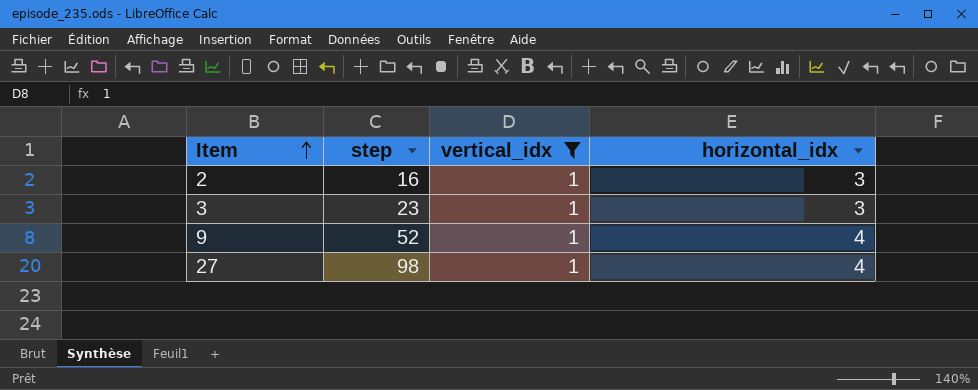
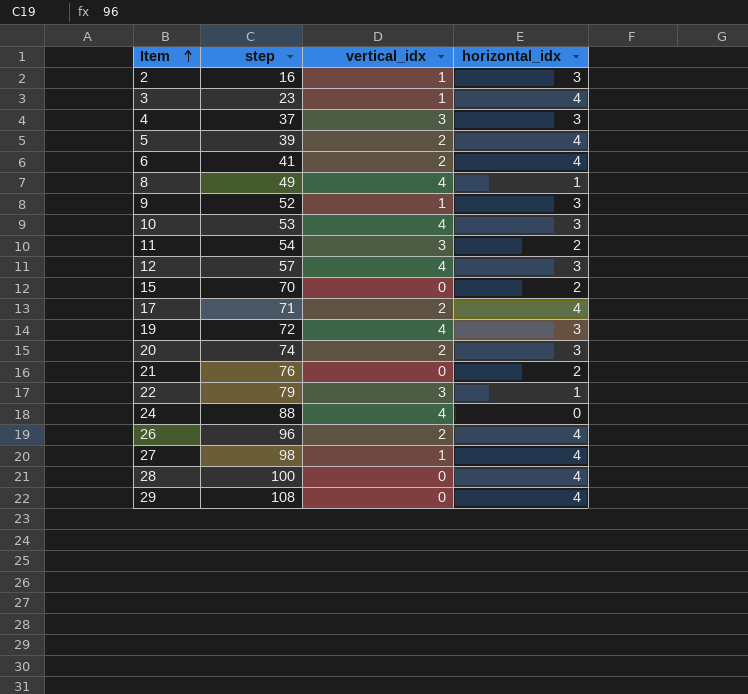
filter: vertical_idx = 1 -> none
3 | horizontal_idx: 3 -> 4
9 | horizontal_idx: 4 -> 3

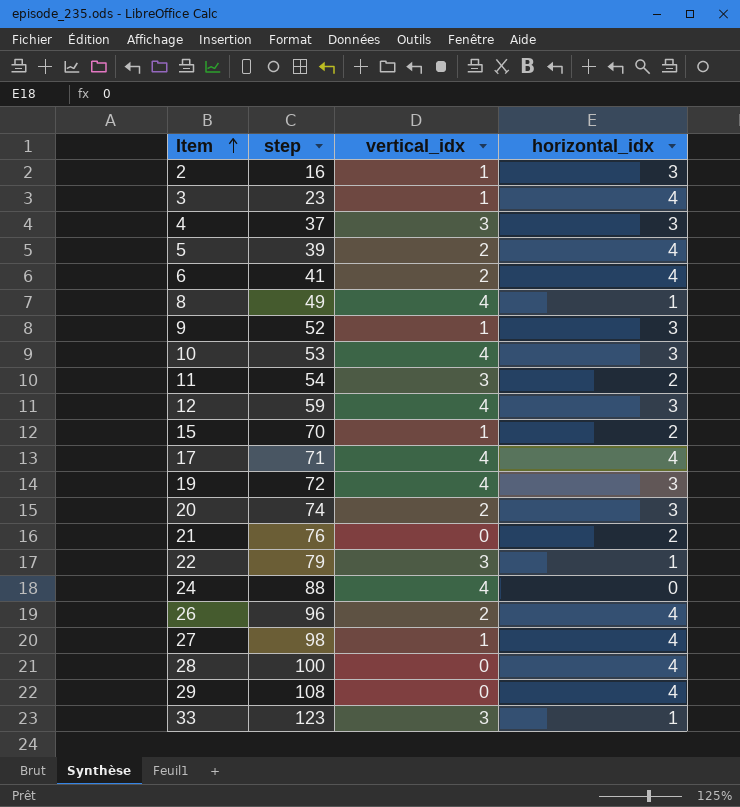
12 | step: 57 -> 59
15 | vertical_idx: 0 -> 1
17 | vertical_idx: 2 -> 4
row 33: none -> 123 | 3 | 1

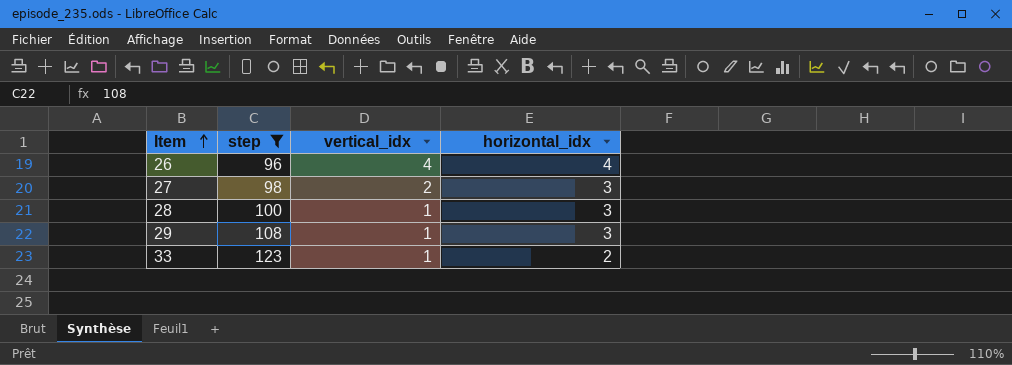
filter: none -> step >= 96
26 | vertical_idx: 2 -> 4
27 | vertical_idx: 1 -> 2
27 | horizontal_idx: 4 -> 3
28 | vertical_idx: 0 -> 1
28 | horizontal_idx: 4 -> 3
29 | vertical_idx: 0 -> 1
29 | horizontal_idx: 4 -> 3
33 | vertical_idx: 3 -> 1
33 | horizontal_idx: 1 -> 2

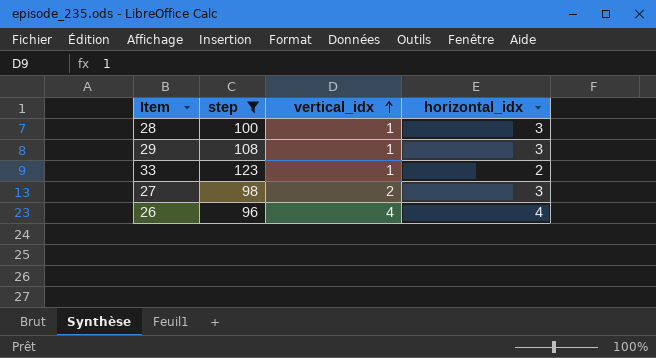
row order: Item ascending -> vertical_idx ascending

